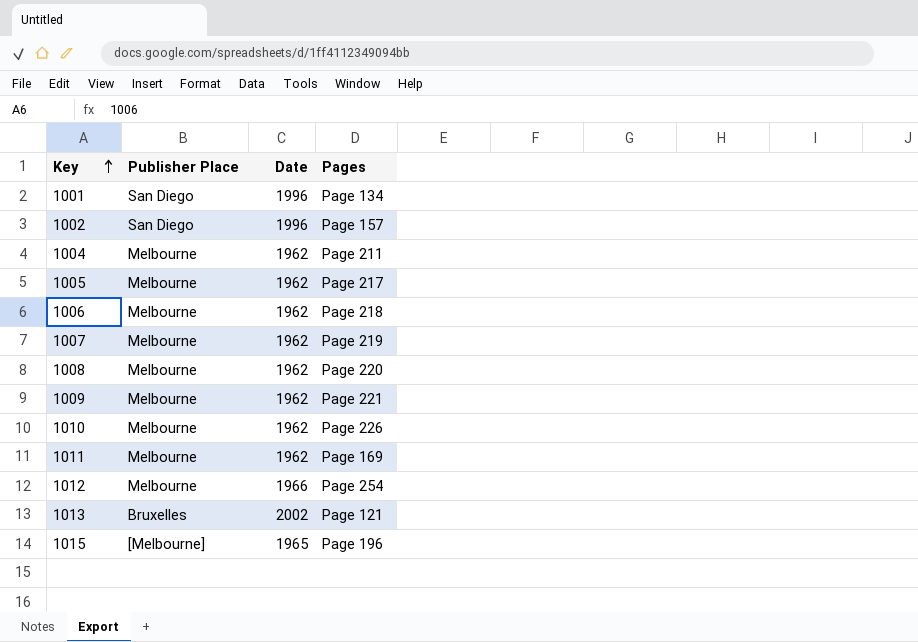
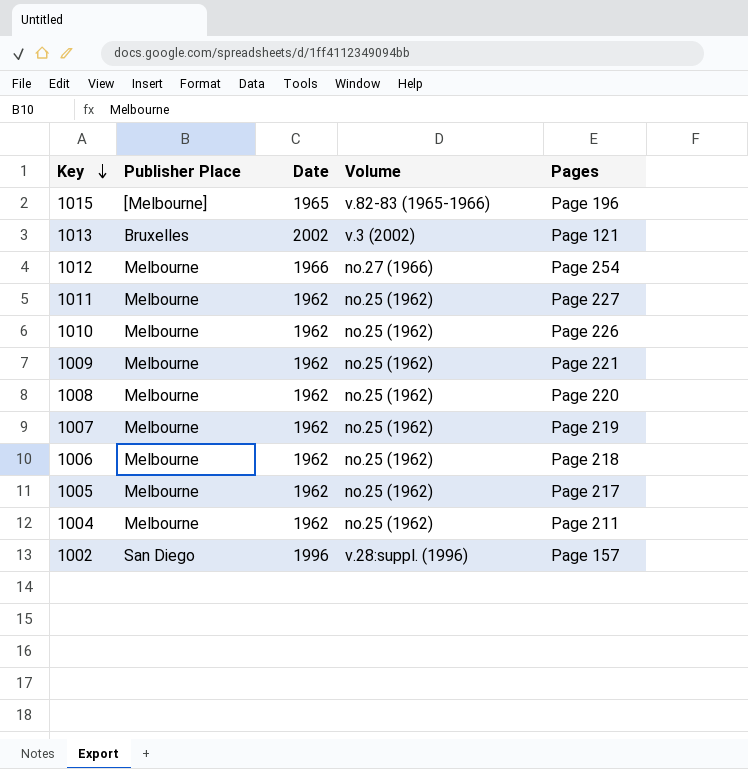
row order: Key ascending -> Key descending
column Volume | position: none -> 4
row 1001: San Diego | 1996 | Page 134 -> none
1011 | Pages: Page 169 -> Page 227

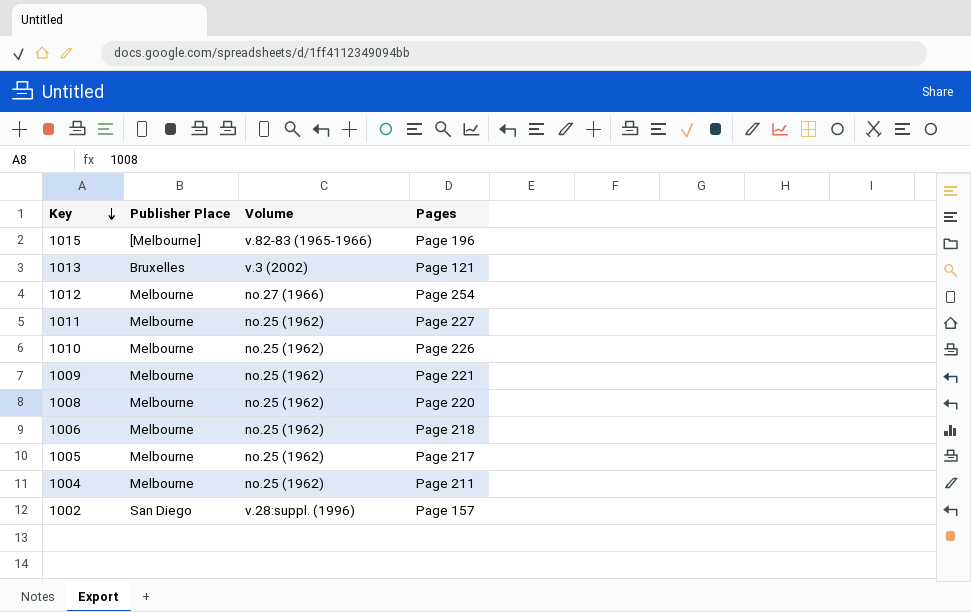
column Date | position: 3 -> none
row 1007: Melbourne | 1962 | no.25 (1962) | Page 219 -> none

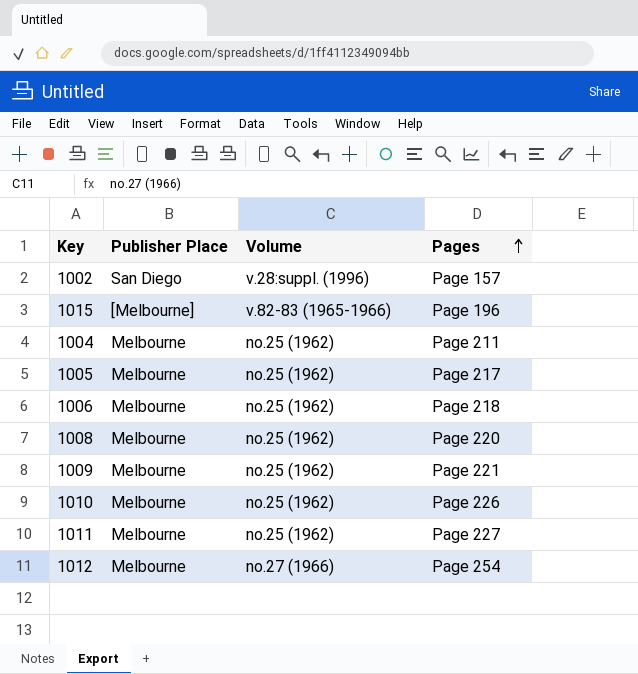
row order: Key descending -> Pages ascending
row 1013: Bruxelles | v.3 (2002) | Page 121 -> none

